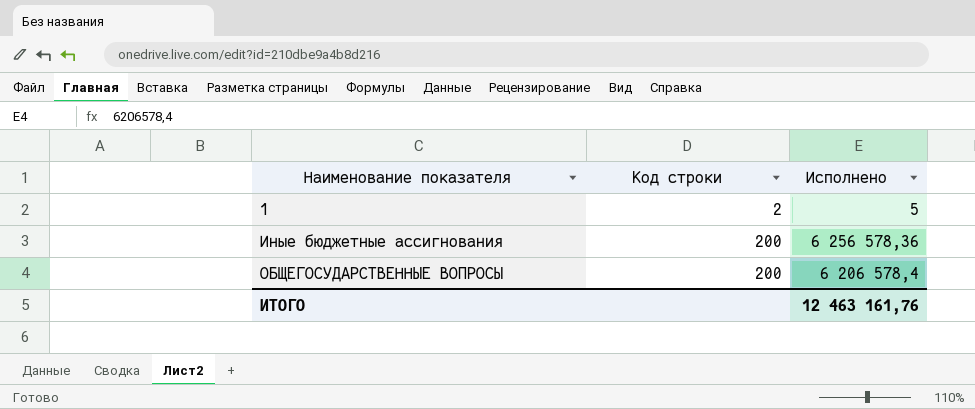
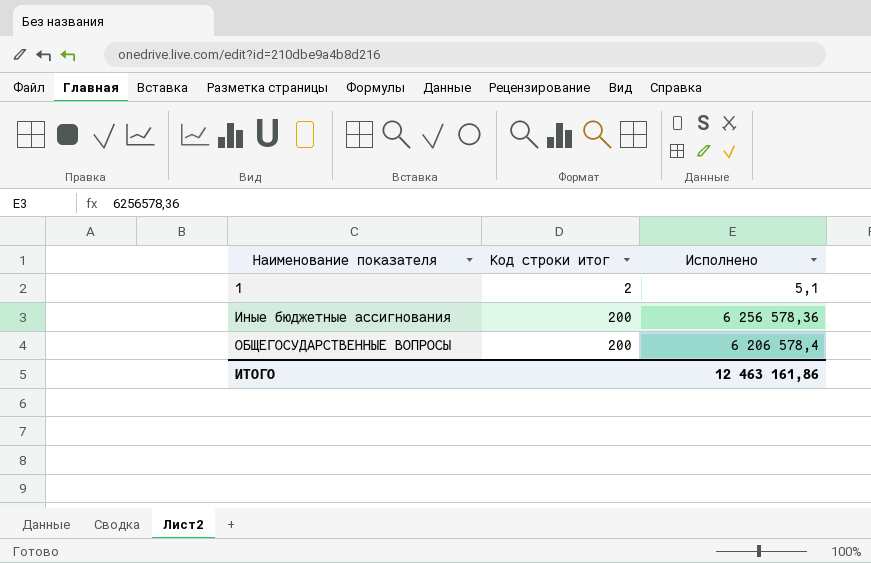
column name: Код строки -> Код строки итог
1 | Исполнено: 5 -> 5,1
ИТОГО | Исполнено: 12 463 161,76 -> 12 463 161,86

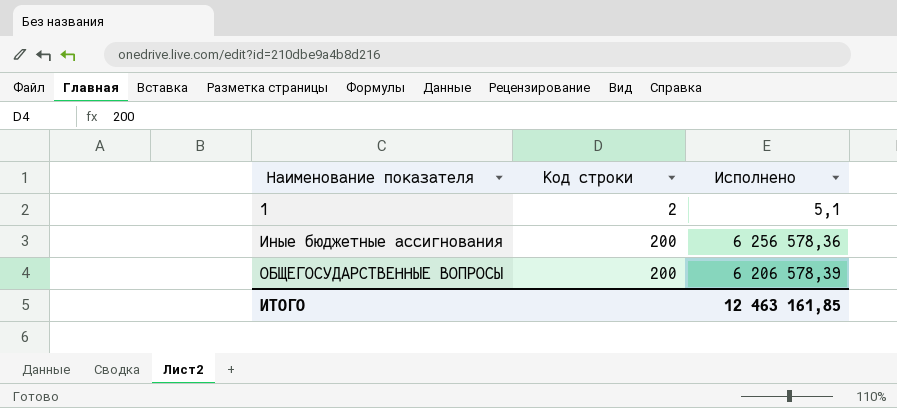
column name: Код строки итог -> Код строки
ОБЩЕГОСУДАРСТВЕННЫЕ ВОПРОСЫ | Исполнено: 6 206 578,4 -> 6 206 578,39
ИТОГО | Исполнено: 12 463 161,86 -> 12 463 161,85

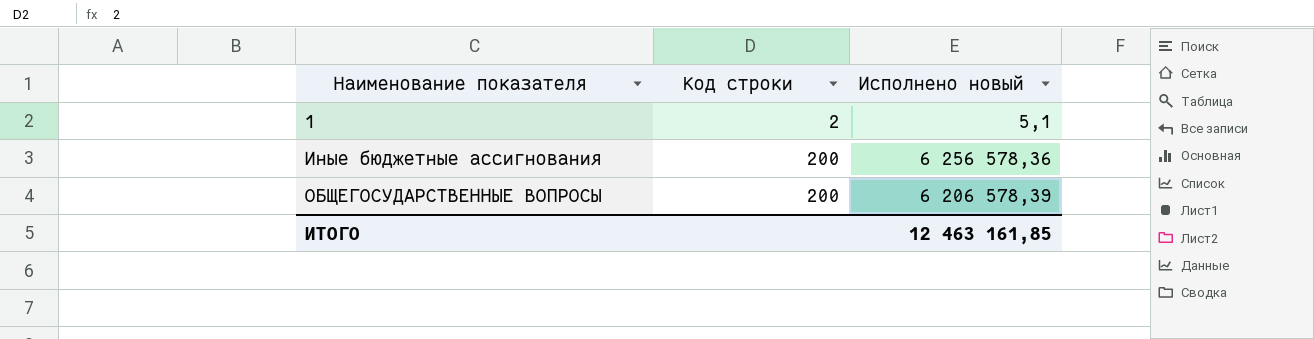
column name: Исполнено -> Исполнено новый

